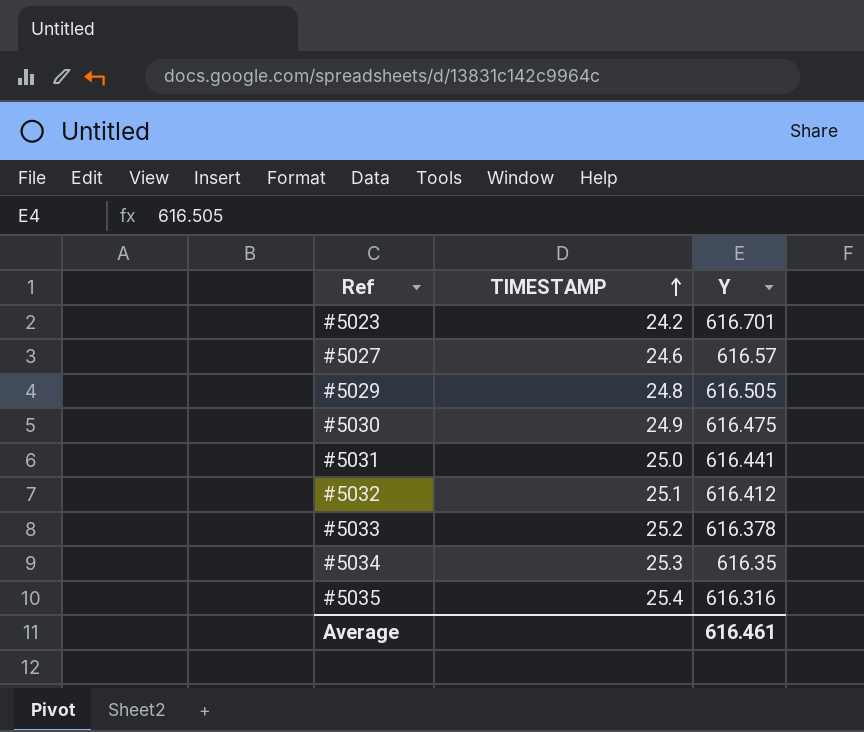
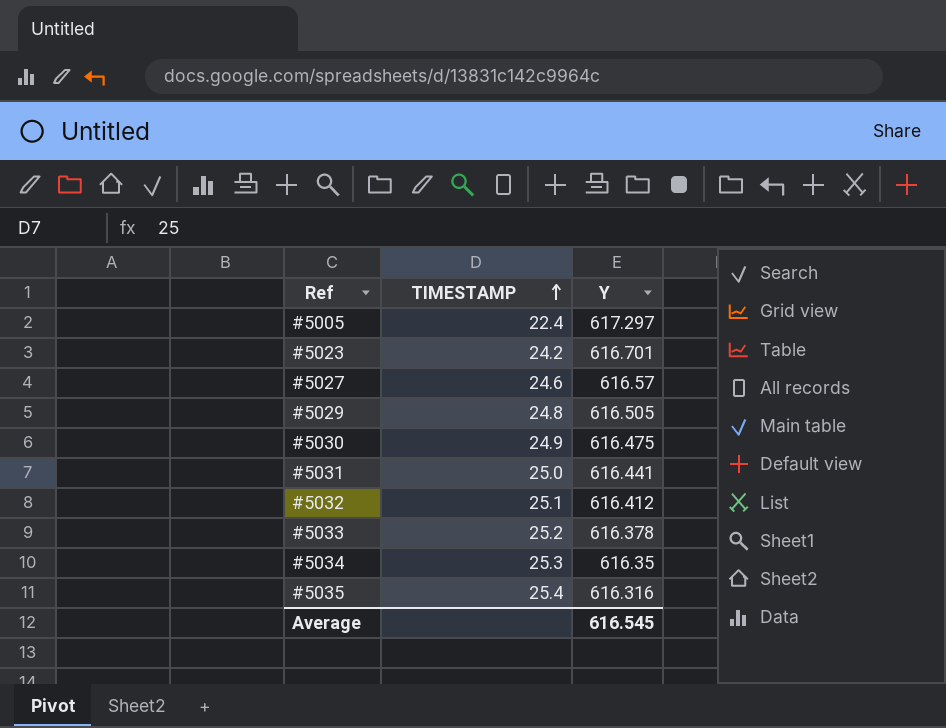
row #5005: none -> 22.4 | 617.297
Average | Y: 616.461 -> 616.545

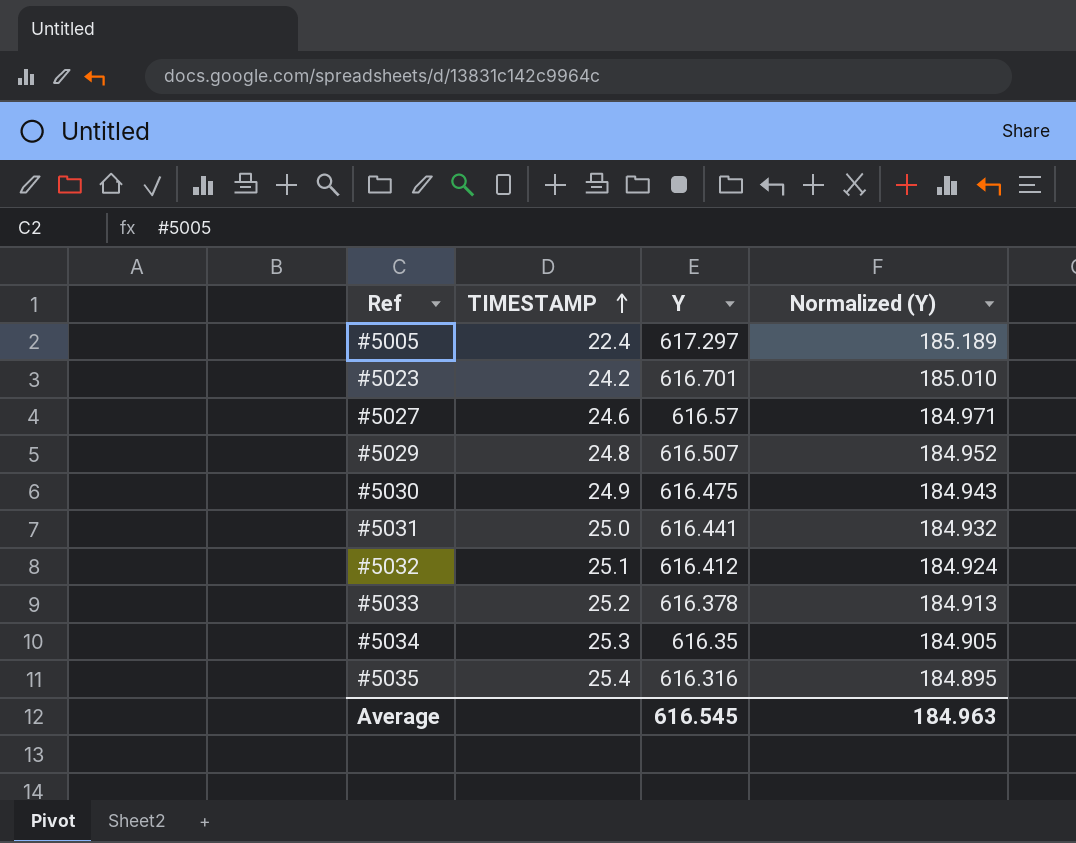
column Normalized (Y) | formula: none -> [Y] * 0.3
#5029 | Y: 616.505 -> 616.507

